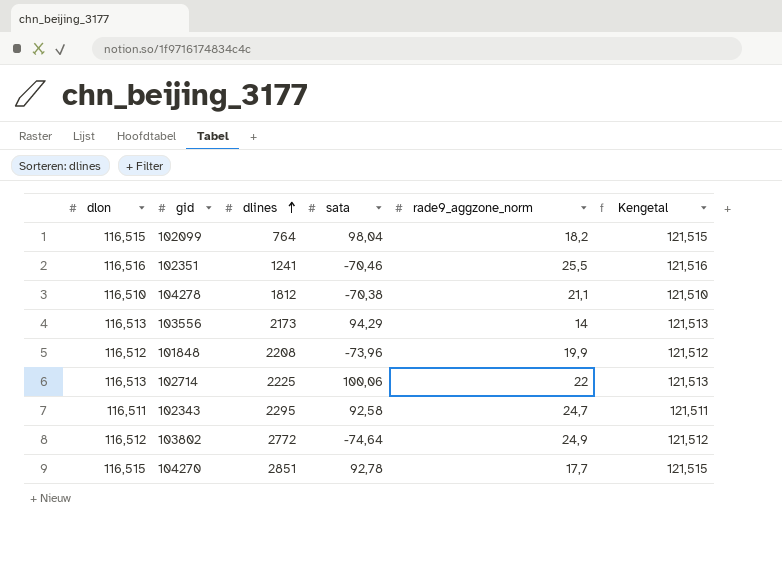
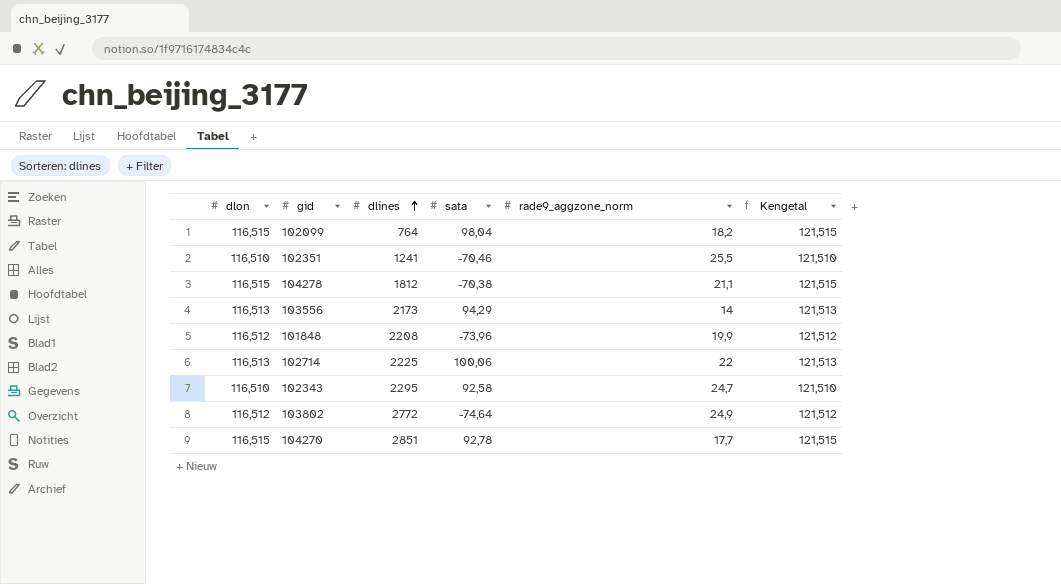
102351 | dlon: 116,516 -> 116,510
102351 | Kengetal: 121,516 -> 121,510
104278 | dlon: 116,510 -> 116,515
104278 | Kengetal: 121,510 -> 121,515
102343 | dlon: 116,511 -> 116,510
102343 | Kengetal: 121,511 -> 121,510

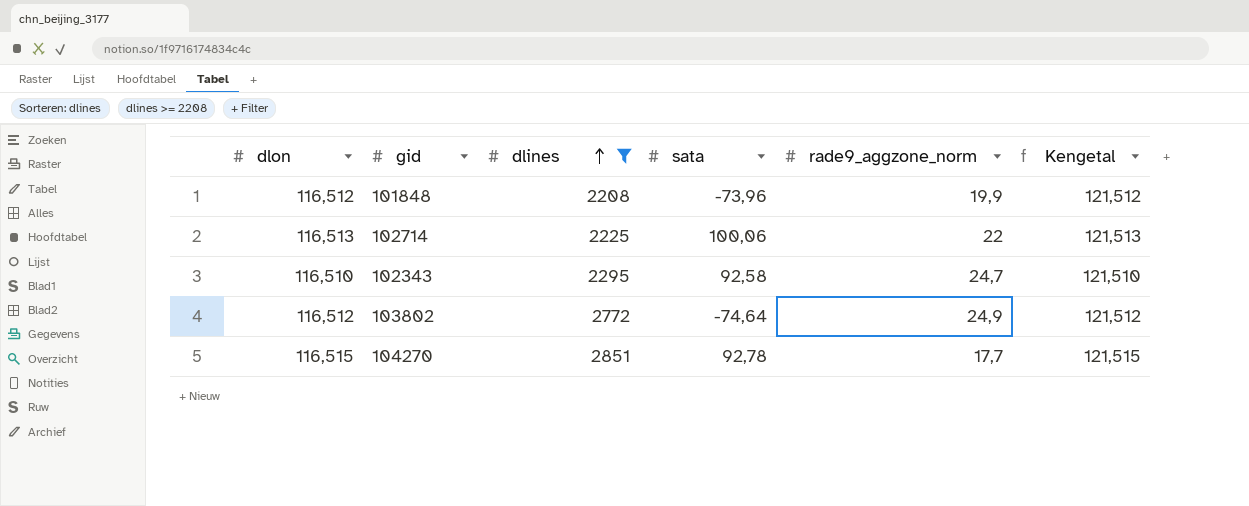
filter: none -> dlines >= 2208

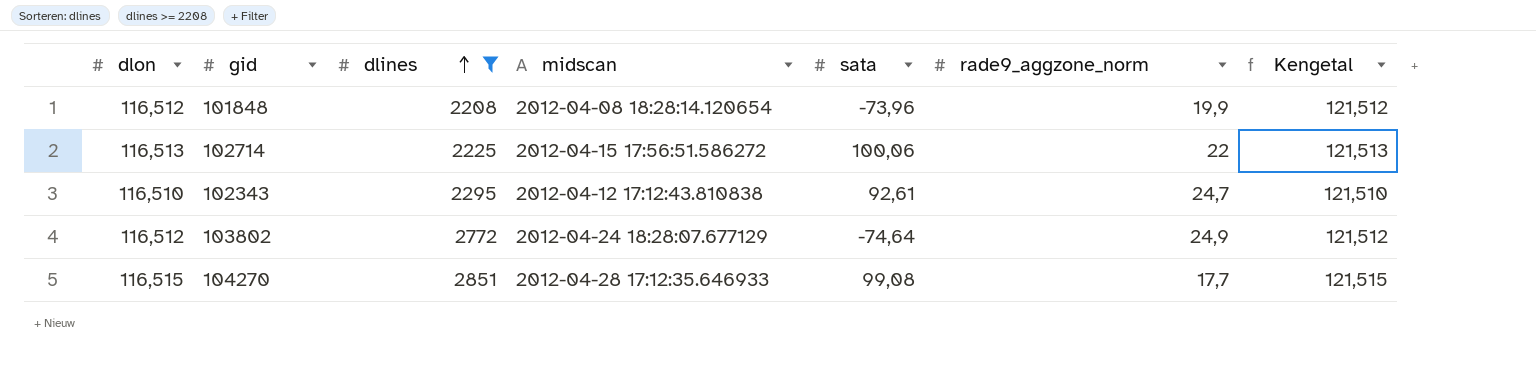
column midscan | position: none -> 4
102343 | sata: 92,58 -> 92,61
104270 | sata: 92,78 -> 99,08

